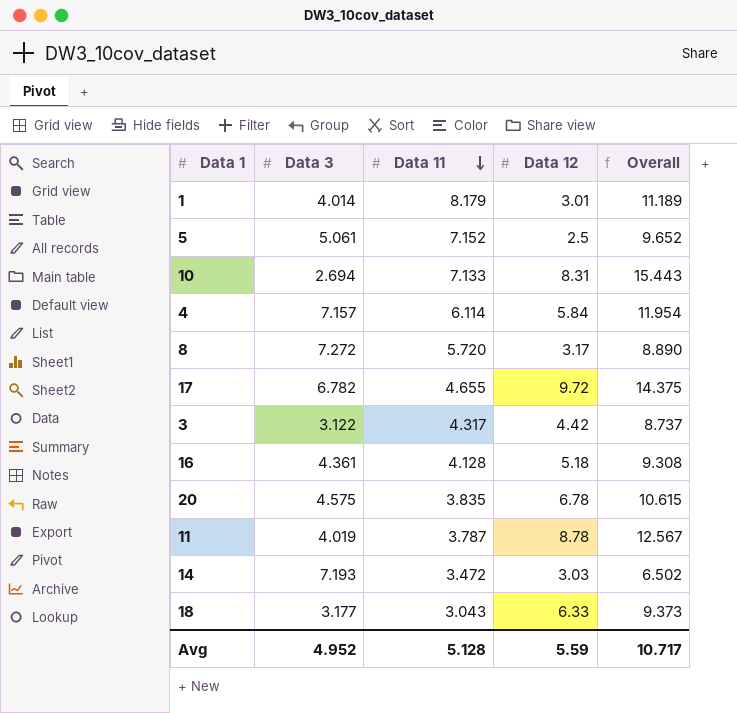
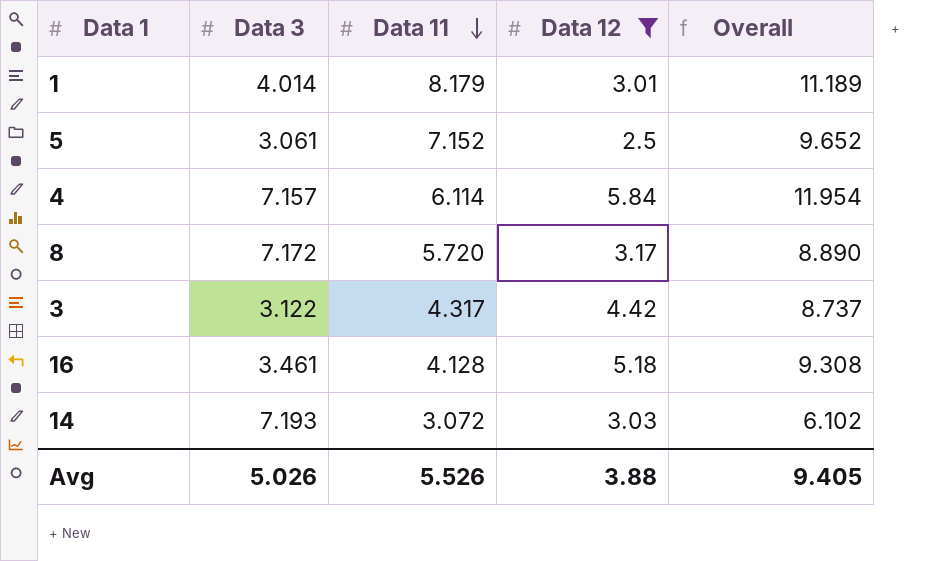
filter: none -> Data 12 <= 5.84
5 | Data 3: 5.061 -> 3.061
8 | Data 3: 7.272 -> 7.172
16 | Data 3: 4.361 -> 3.461
14 | Data 11: 3.472 -> 3.072
14 | Overall: 6.502 -> 6.102
Avg | Data 3: 4.952 -> 5.026
Avg | Data 11: 5.128 -> 5.526
Avg | Data 12: 5.59 -> 3.88
Avg | Overall: 10.717 -> 9.405

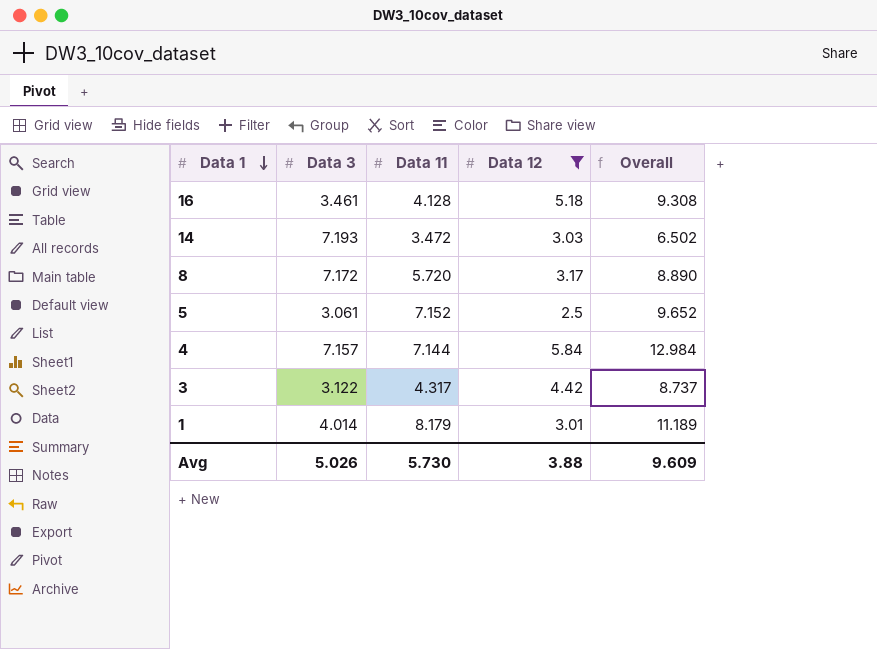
row order: Data 11 descending -> Data 1 descending
14 | Data 11: 3.072 -> 3.472
14 | Overall: 6.102 -> 6.502
4 | Data 11: 6.114 -> 7.144
4 | Overall: 11.954 -> 12.984
Avg | Data 11: 5.526 -> 5.730
Avg | Overall: 9.405 -> 9.609

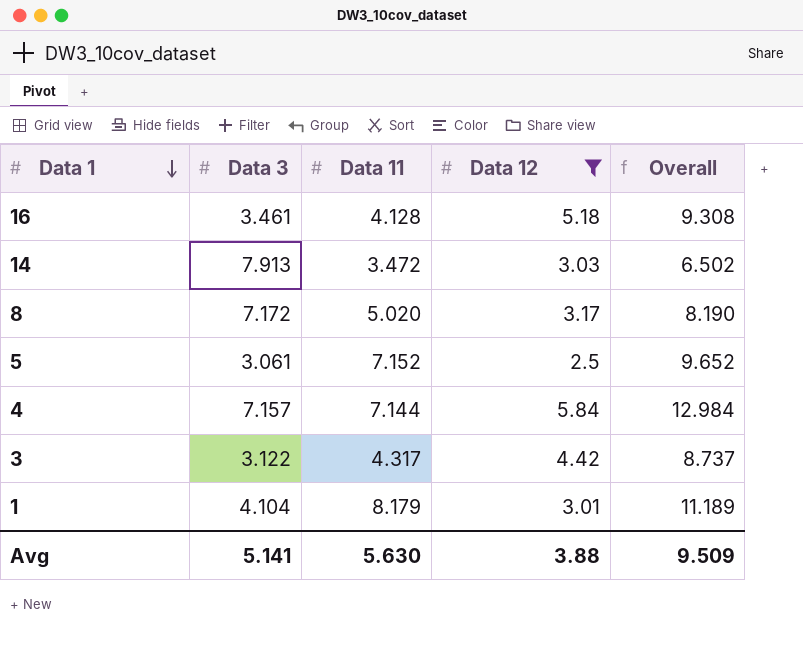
14 | Data 3: 7.193 -> 7.913
8 | Data 11: 5.720 -> 5.020
8 | Overall: 8.890 -> 8.190
1 | Data 3: 4.014 -> 4.104
Avg | Data 3: 5.026 -> 5.141
Avg | Data 11: 5.730 -> 5.630
Avg | Overall: 9.609 -> 9.509

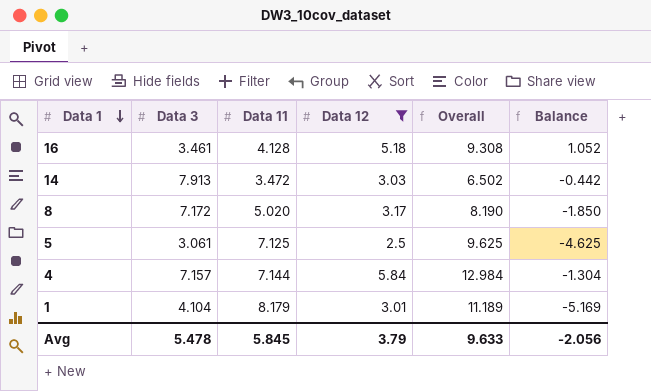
column Balance | formula: none -> [Data 12] - [Data 11]
row 3: 3.122 | 4.317 | 4.42 | 8.737 -> none
5 | Data 11: 7.152 -> 7.125
5 | Overall: 9.652 -> 9.625
Avg | Data 3: 5.141 -> 5.478
Avg | Data 11: 5.630 -> 5.845
Avg | Data 12: 3.88 -> 3.79
Avg | Overall: 9.509 -> 9.633

